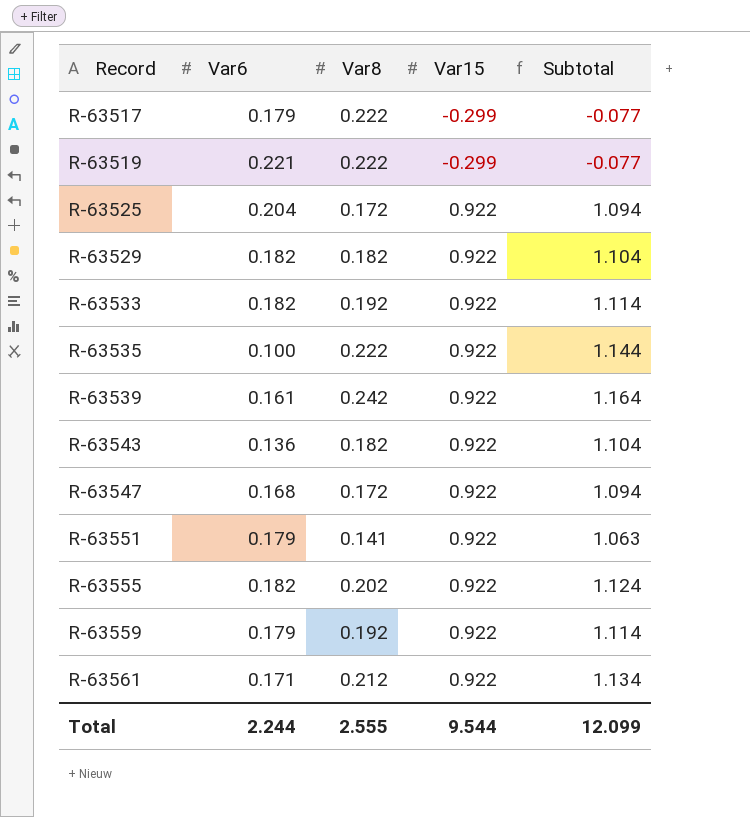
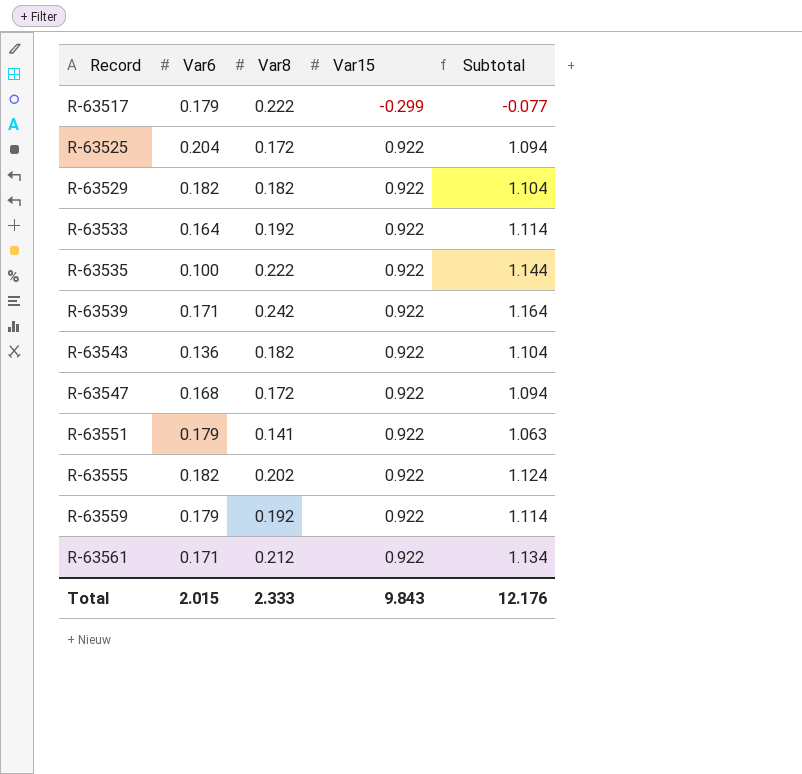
row R-63519: 0.221 | 0.222 | -0.299 | -0.077 -> none
R-63533 | Var6: 0.182 -> 0.164
R-63539 | Var6: 0.161 -> 0.171
Total | Var6: 2.244 -> 2.015
Total | Var8: 2.555 -> 2.333
Total | Var15: 9.544 -> 9.843
Total | Subtotal: 12.099 -> 12.176

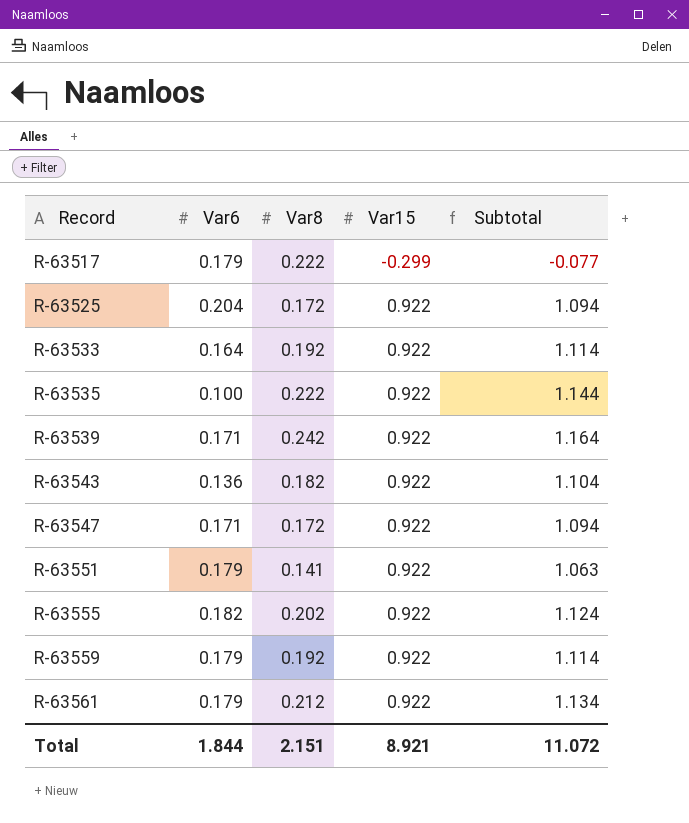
row R-63529: 0.182 | 0.182 | 0.922 | 1.104 -> none
R-63547 | Var6: 0.168 -> 0.171
R-63561 | Var6: 0.171 -> 0.179
Total | Var6: 2.015 -> 1.844
Total | Var8: 2.333 -> 2.151
Total | Var15: 9.843 -> 8.921
Total | Subtotal: 12.176 -> 11.072

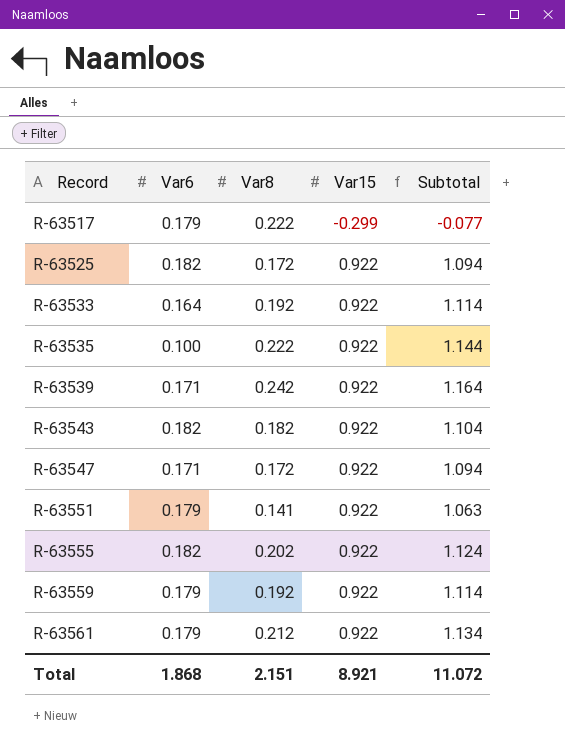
R-63525 | Var6: 0.204 -> 0.182
R-63543 | Var6: 0.136 -> 0.182
Total | Var6: 1.844 -> 1.868

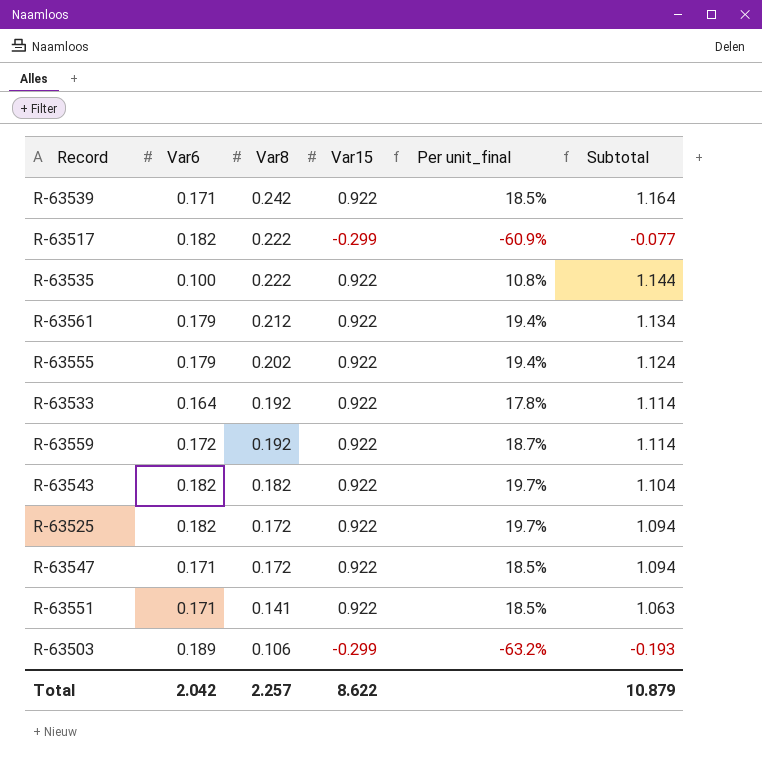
row order: Record ascending -> Var8 descending
column Per unit_final | formula: none -> [Var6] / [Var15]
R-63517 | Var6: 0.179 -> 0.182
R-63555 | Var6: 0.182 -> 0.179
R-63559 | Var6: 0.179 -> 0.172
R-63551 | Var6: 0.179 -> 0.171
row R-63503: none -> 0.189 | 0.106 | -0.299 | -63.2% | -0.193
Total | Var6: 1.868 -> 2.042
Total | Var8: 2.151 -> 2.257
Total | Var15: 8.921 -> 8.622
Total | Subtotal: 11.072 -> 10.879

